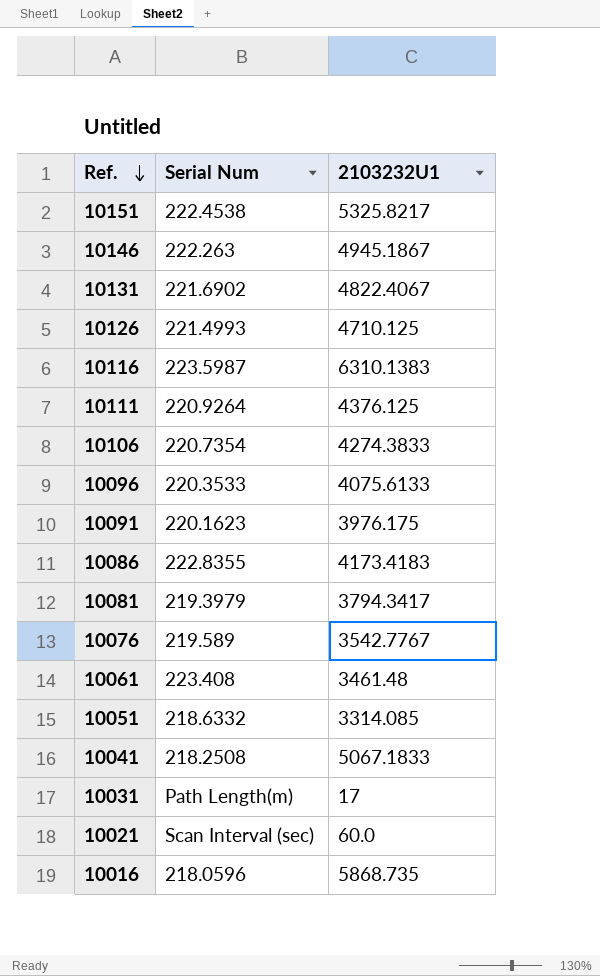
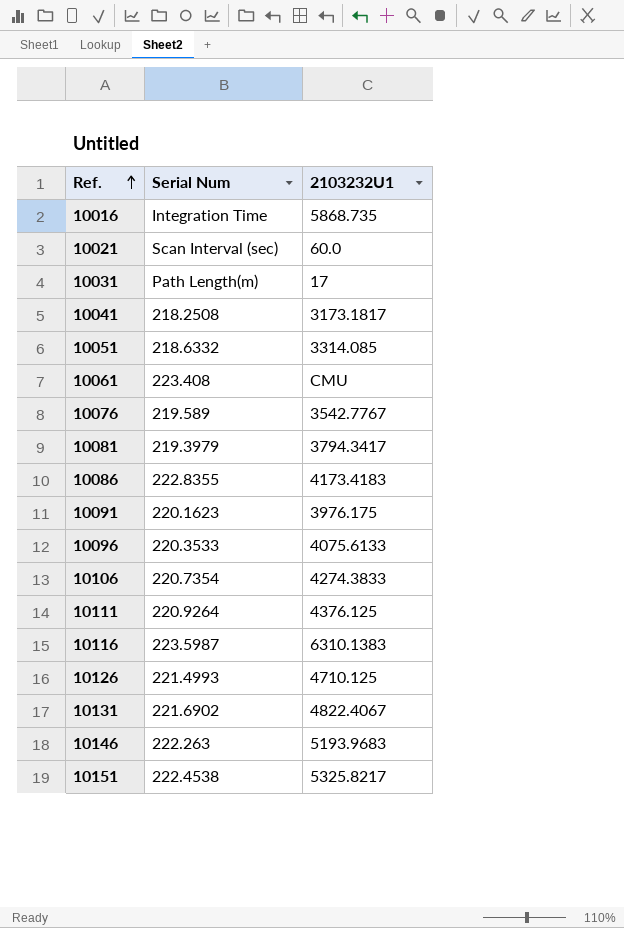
row order: Ref. descending -> Ref. ascending
10016 | Serial Num: 218.0596 -> Integration Time
10041 | 2103232U1: 5067.1833 -> 3173.1817
10061 | 2103232U1: 3461.48 -> CMU
10146 | 2103232U1: 4945.1867 -> 5193.9683

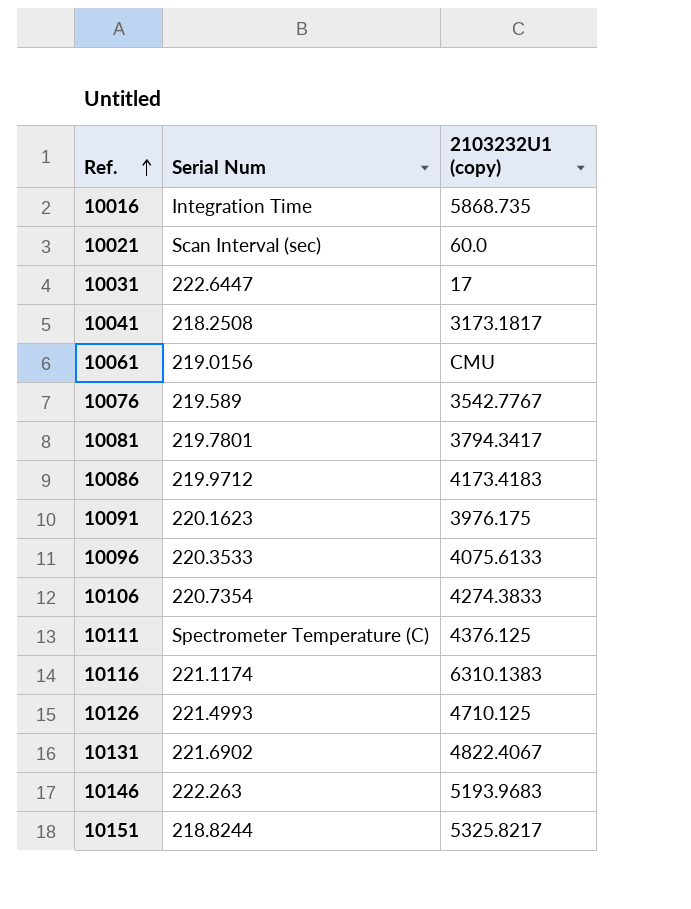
column name: 2103232U1 -> 2103232U1 (copy)
row 10051: 218.6332 | 3314.085 -> none
10031 | Serial Num: Path Length(m) -> 222.6447
10061 | Serial Num: 223.408 -> 219.0156
10081 | Serial Num: 219.3979 -> 219.7801
10086 | Serial Num: 222.8355 -> 219.9712
10111 | Serial Num: 220.9264 -> Spectrometer Temperature (C)
10116 | Serial Num: 223.5987 -> 221.1174
10151 | Serial Num: 222.4538 -> 218.8244

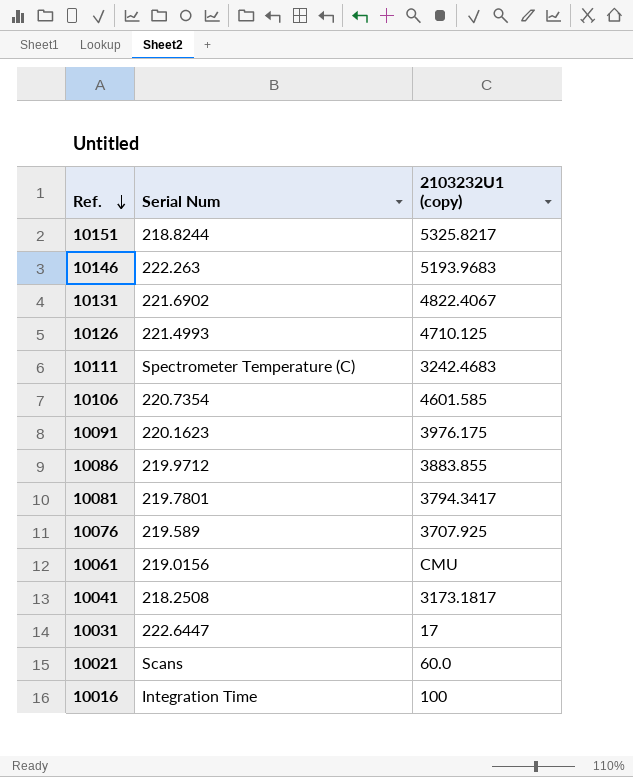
row order: Ref. ascending -> Ref. descending
row 10096: 220.3533 | 4075.6133 -> none
row 10116: 221.1174 | 6310.1383 -> none
10111 | 2103232U1 (copy): 4376.125 -> 3242.4683
10106 | 2103232U1 (copy): 4274.3833 -> 4601.585
10086 | 2103232U1 (copy): 4173.4183 -> 3883.855
10076 | 2103232U1 (copy): 3542.7767 -> 3707.925
10021 | Serial Num: Scan Interval (sec) -> Scans
10016 | 2103232U1 (copy): 5868.735 -> 100

